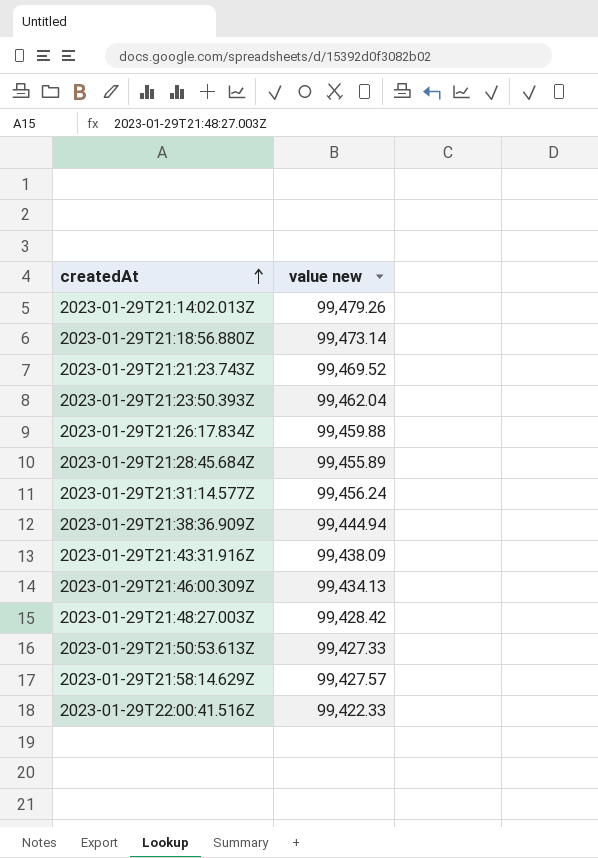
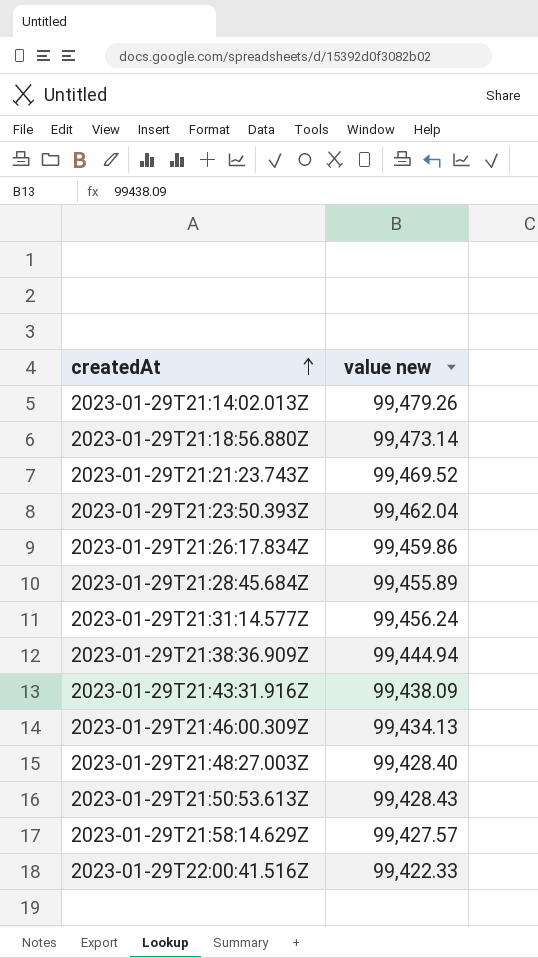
2023-01-29T21:26:17.834Z | value new: 99,459.88 -> 99,459.86
2023-01-29T21:48:27.003Z | value new: 99,428.42 -> 99,428.40
2023-01-29T21:50:53.613Z | value new: 99,427.33 -> 99,428.43

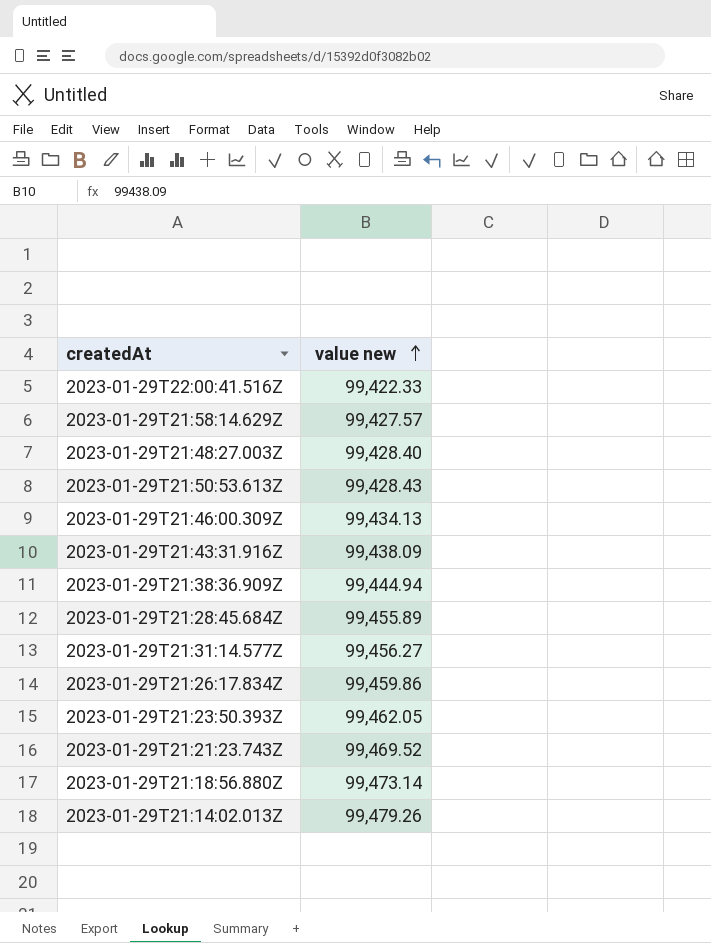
row order: createdAt ascending -> value new ascending
2023-01-29T21:31:14.577Z | value new: 99,456.24 -> 99,456.27
2023-01-29T21:23:50.393Z | value new: 99,462.04 -> 99,462.05

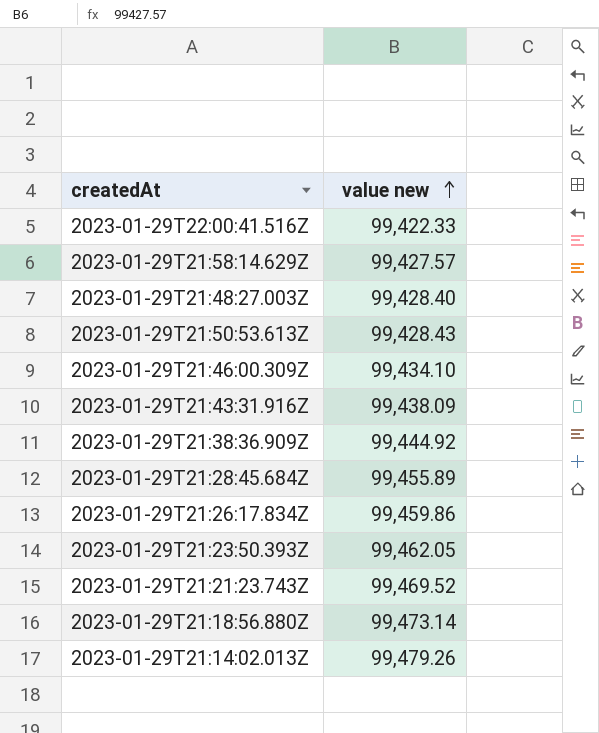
row 2023-01-29T21:31:14.577Z: 99,456.27 -> none
2023-01-29T21:46:00.309Z | value new: 99,434.13 -> 99,434.10
2023-01-29T21:38:36.909Z | value new: 99,444.94 -> 99,444.92

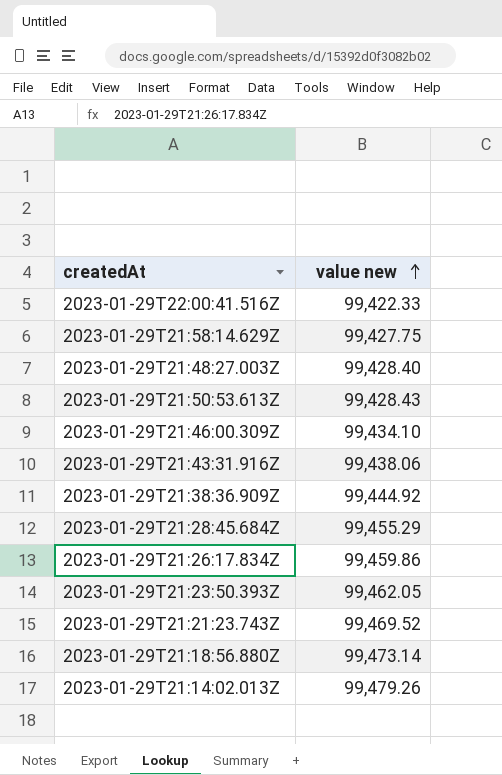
2023-01-29T21:58:14.629Z | value new: 99,427.57 -> 99,427.75
2023-01-29T21:43:31.916Z | value new: 99,438.09 -> 99,438.06
2023-01-29T21:28:45.684Z | value new: 99,455.89 -> 99,455.29

